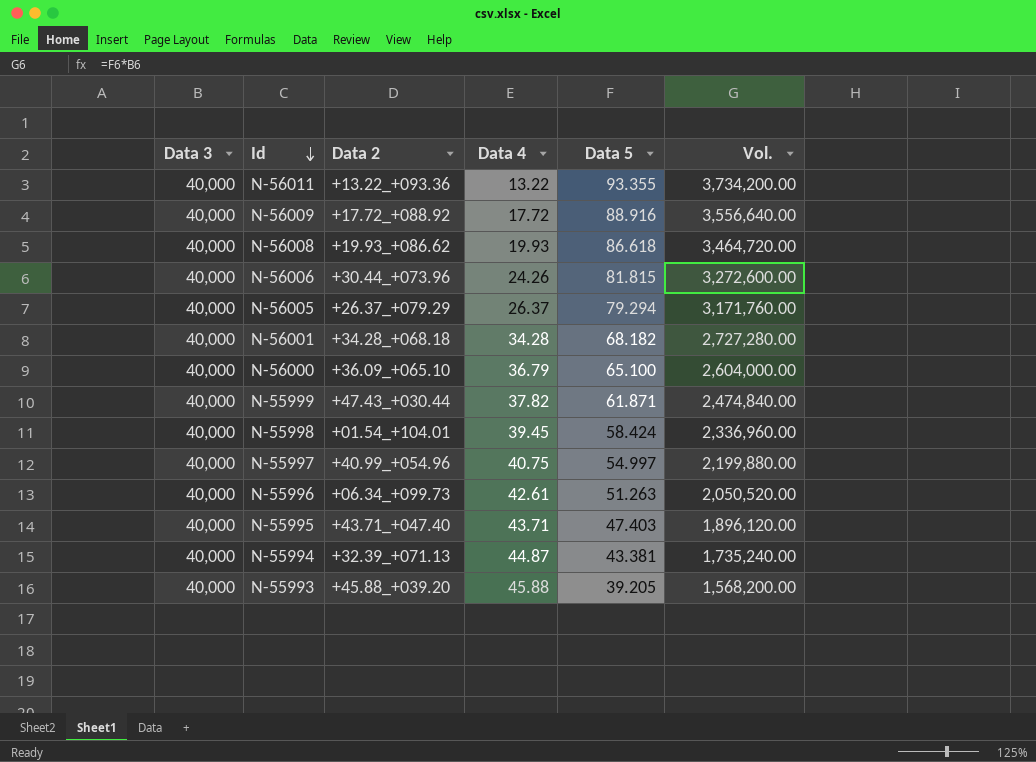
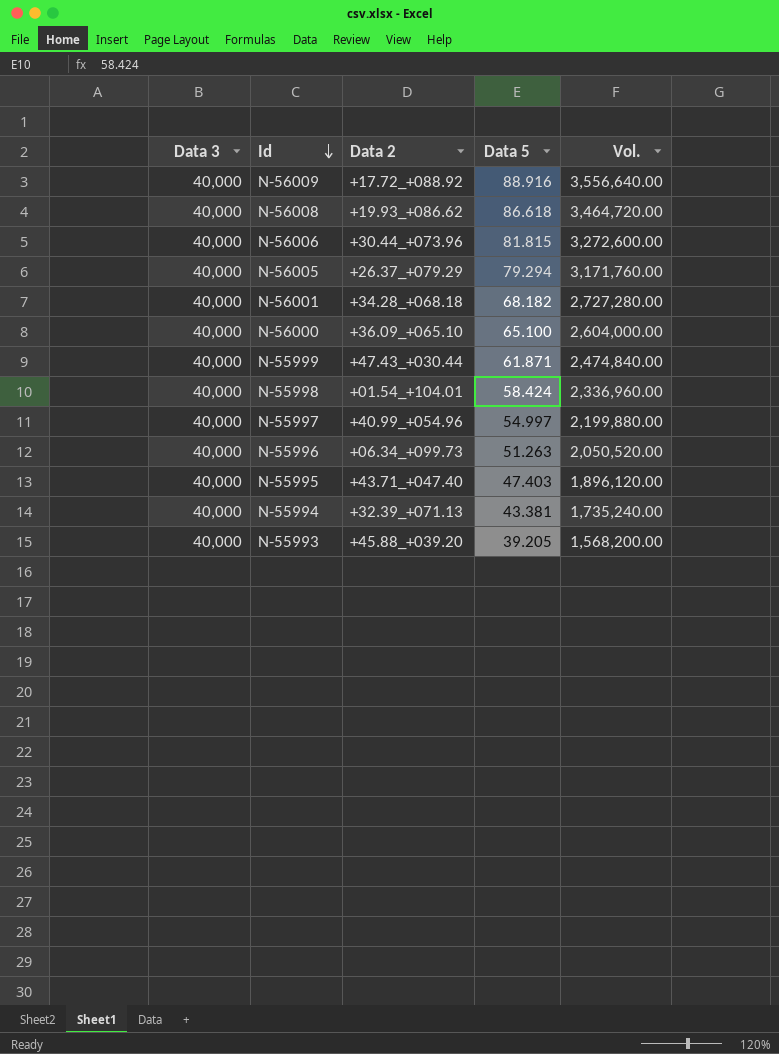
column Data 4 | position: 4 -> none
row N-56011: 40,000 | +13.22_+093.36 | 13.22 | 93.355 | 3,734,200.00 -> none

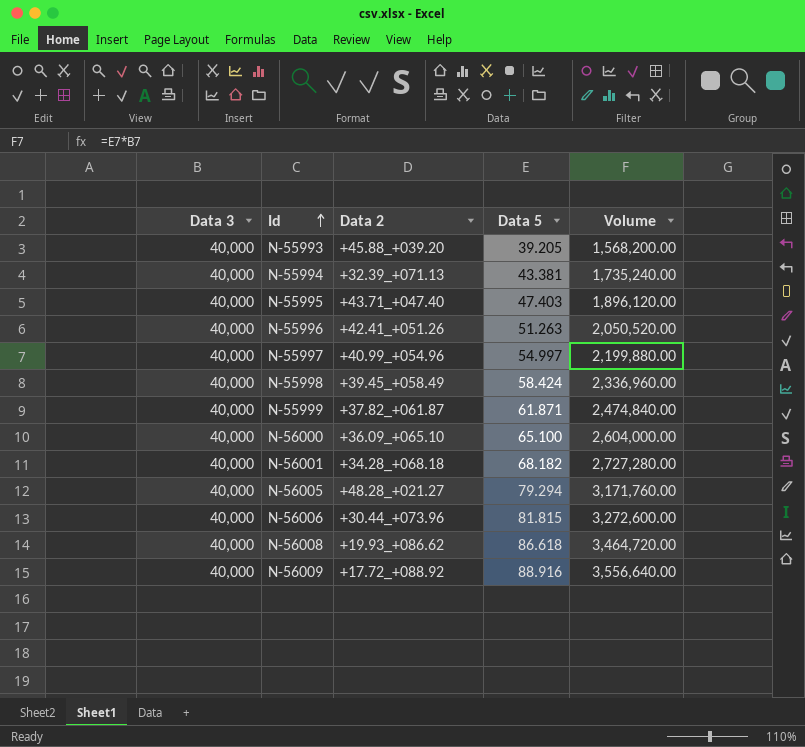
row order: Id descending -> Id ascending
column name: Vol. -> Volume
N-55996 | Data 2: +06.34_+099.73 -> +42.41_+051.26
N-55998 | Data 2: +01.54_+104.01 -> +39.45_+058.49
N-55999 | Data 2: +47.43_+030.44 -> +37.82_+061.87
N-56005 | Data 2: +26.37_+079.29 -> +48.28_+021.27

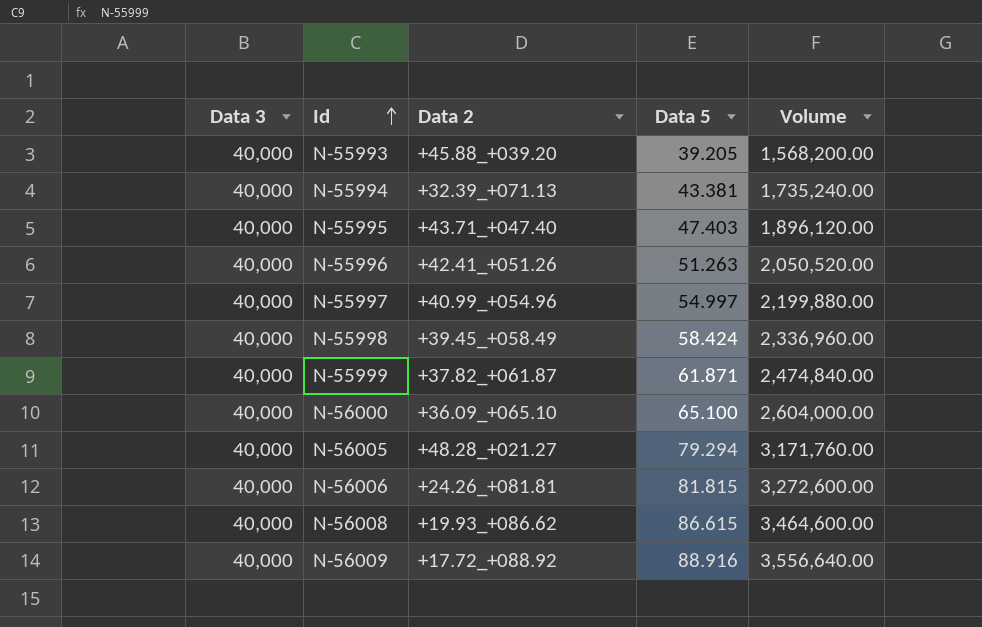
row N-56001: 40,000 | +34.28_+068.18 | 68.182 | 2,727,280.00 -> none
N-56006 | Data 2: +30.44_+073.96 -> +24.26_+081.81
N-56008 | Data 5: 86.618 -> 86.615
N-56008 | Volume: 3,464,720.00 -> 3,464,600.00

